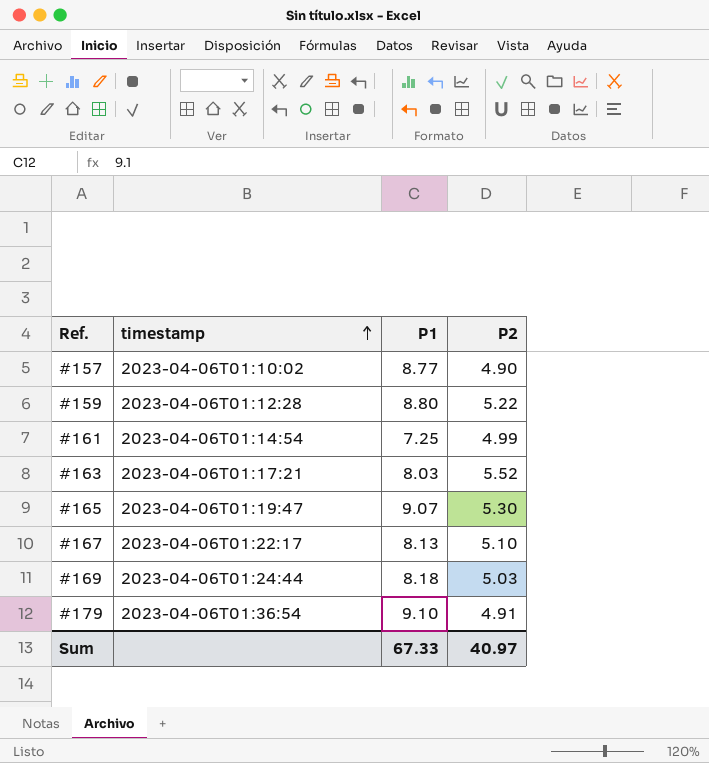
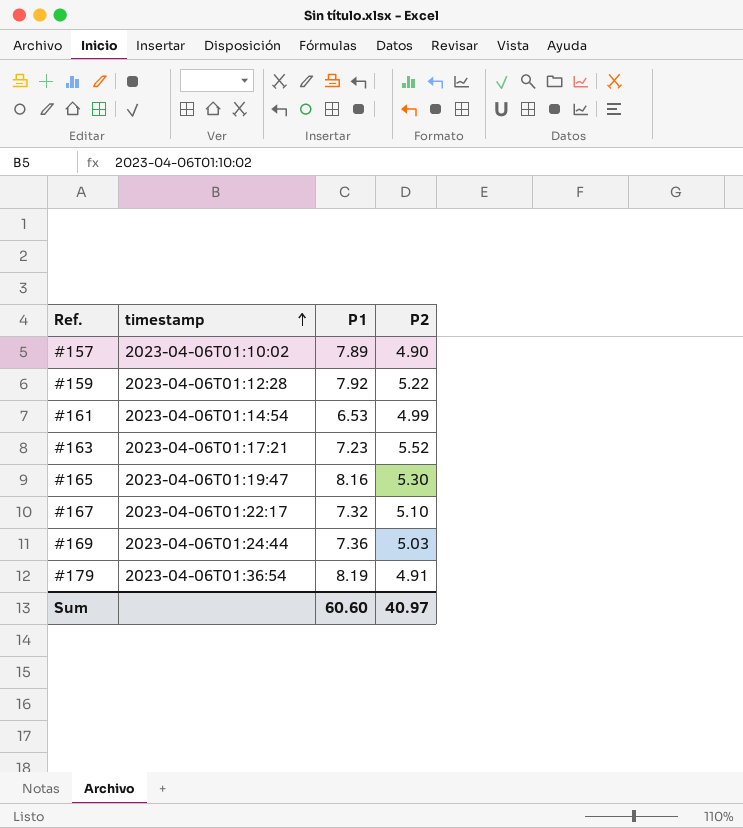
#157 | P1: 8.77 -> 7.89
#159 | P1: 8.80 -> 7.92
#161 | P1: 7.25 -> 6.53
#163 | P1: 8.03 -> 7.23
#165 | P1: 9.07 -> 8.16
#167 | P1: 8.13 -> 7.32
#169 | P1: 8.18 -> 7.36
#179 | P1: 9.10 -> 8.19
Sum | P1: 67.33 -> 60.60

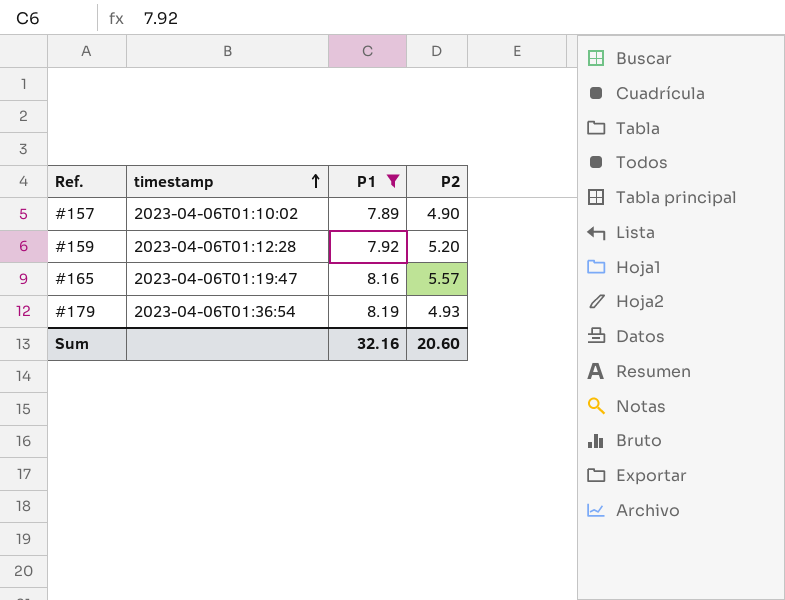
filter: none -> P1 >= 7.89
#159 | P2: 5.22 -> 5.20
#165 | P2: 5.30 -> 5.57
#179 | P2: 4.91 -> 4.93
Sum | P1: 60.60 -> 32.16
Sum | P2: 40.97 -> 20.60

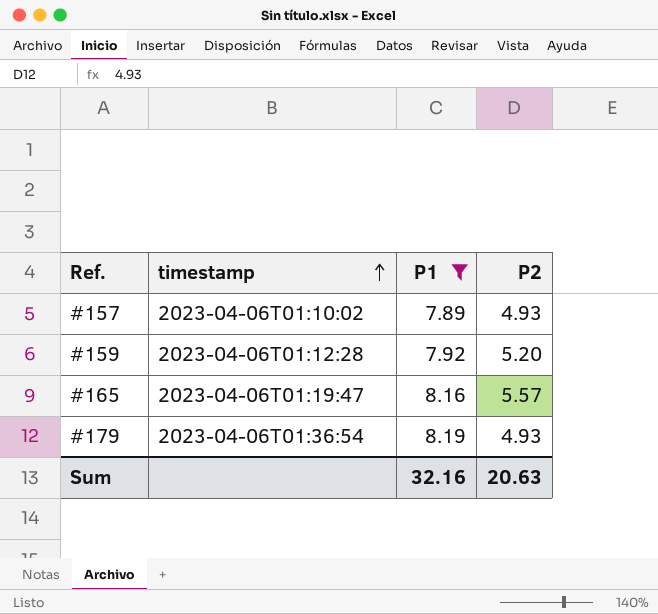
#157 | P2: 4.90 -> 4.93
Sum | P2: 20.60 -> 20.63

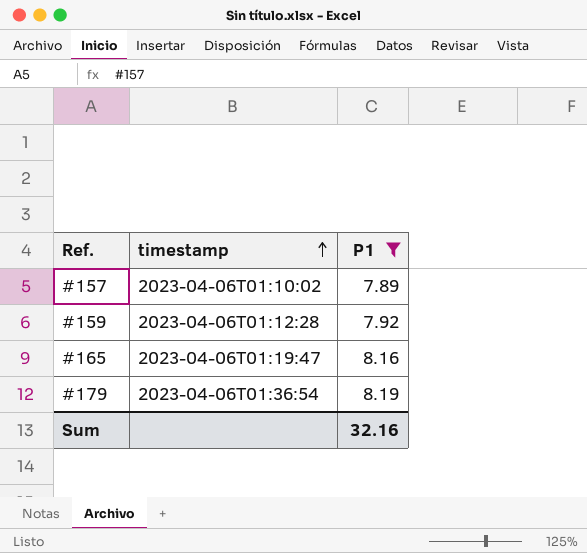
column P2 | position: 4 -> none

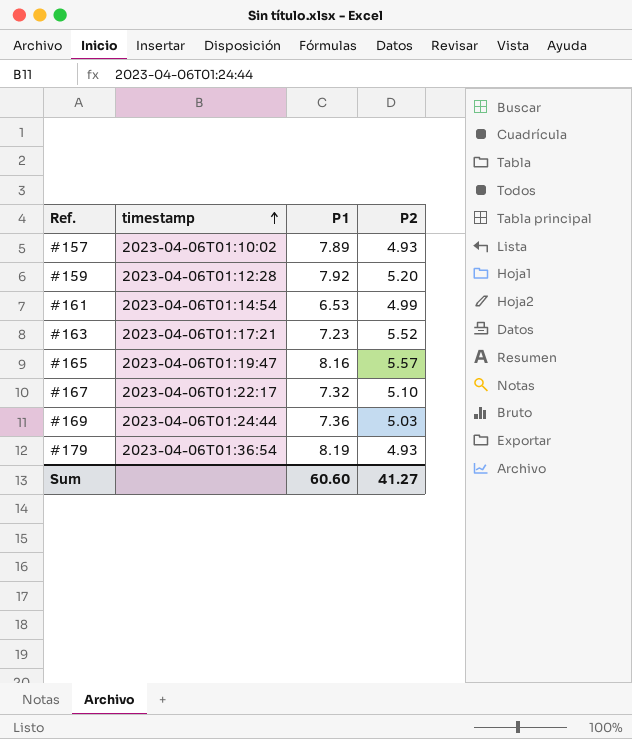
filter: P1 >= 7.89 -> none
column P2 | position: none -> 4
Sum | P1: 32.16 -> 60.60

